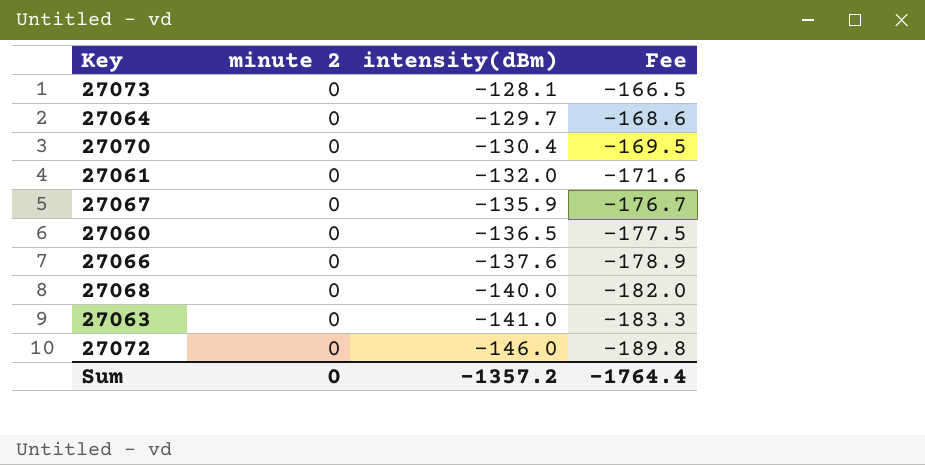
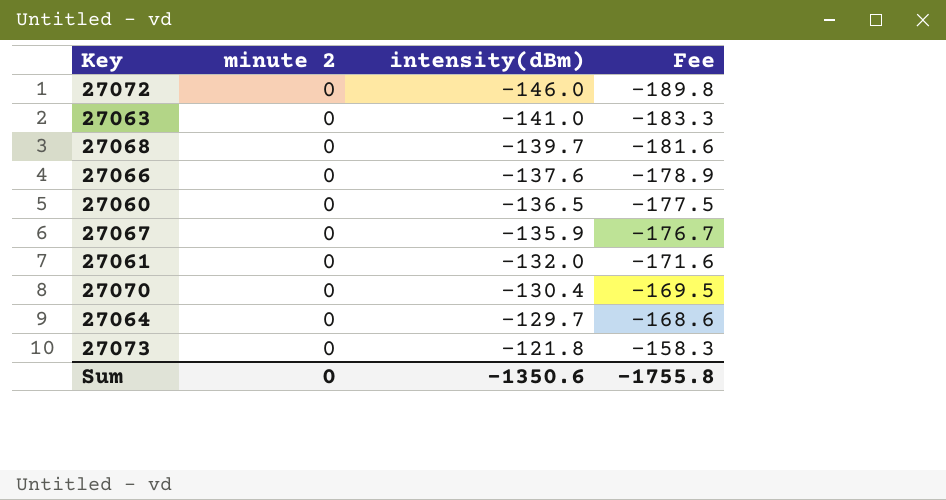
row order: intensity(dBm) descending -> intensity(dBm) ascending
27068 | intensity(dBm): -140.0 -> -139.7
27068 | Fee: -182.0 -> -181.6
27073 | intensity(dBm): -128.1 -> -121.8
27073 | Fee: -166.5 -> -158.3
Sum | intensity(dBm): -1357.2 -> -1350.6
Sum | Fee: -1764.4 -> -1755.8

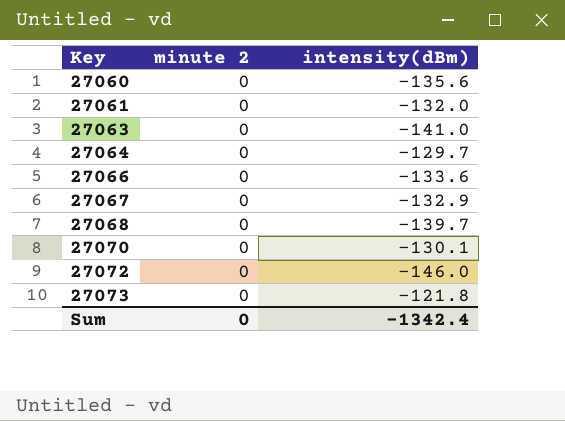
row order: intensity(dBm) ascending -> Key ascending
column Fee | formula: [intensity(dBm)] * 1.3 -> none
27060 | intensity(dBm): -136.5 -> -135.6
27066 | intensity(dBm): -137.6 -> -133.6
27067 | intensity(dBm): -135.9 -> -132.9
27070 | intensity(dBm): -130.4 -> -130.1
Sum | intensity(dBm): -1350.6 -> -1342.4

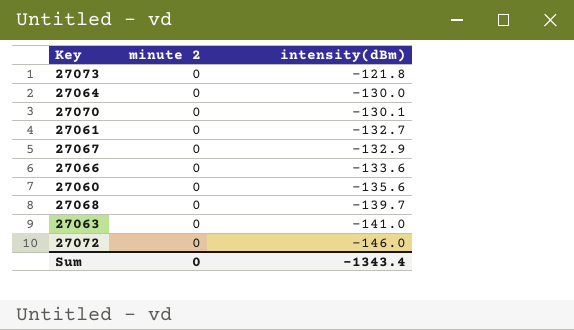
row order: Key ascending -> intensity(dBm) descending
27064 | intensity(dBm): -129.7 -> -130.0
27061 | intensity(dBm): -132.0 -> -132.7
Sum | intensity(dBm): -1342.4 -> -1343.4

